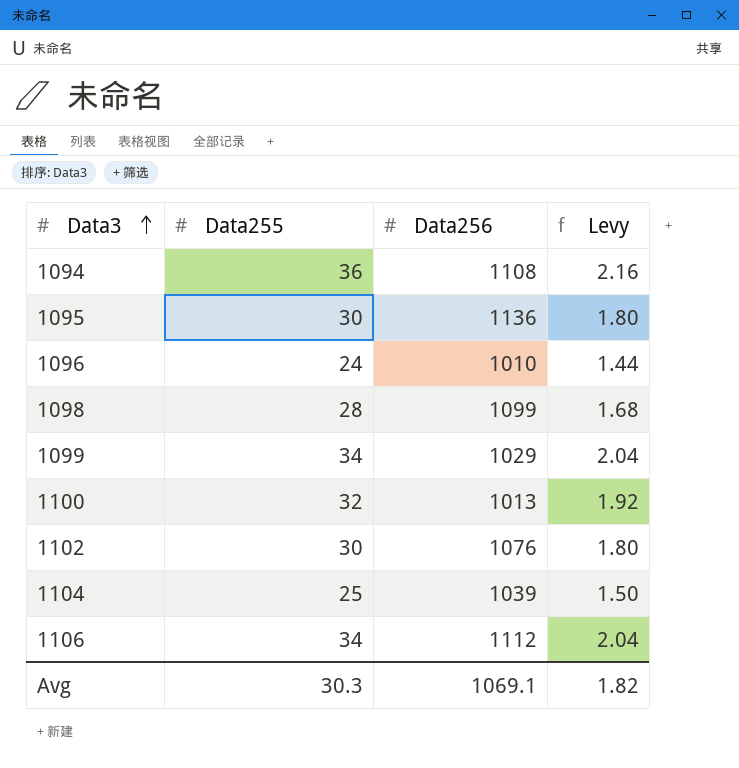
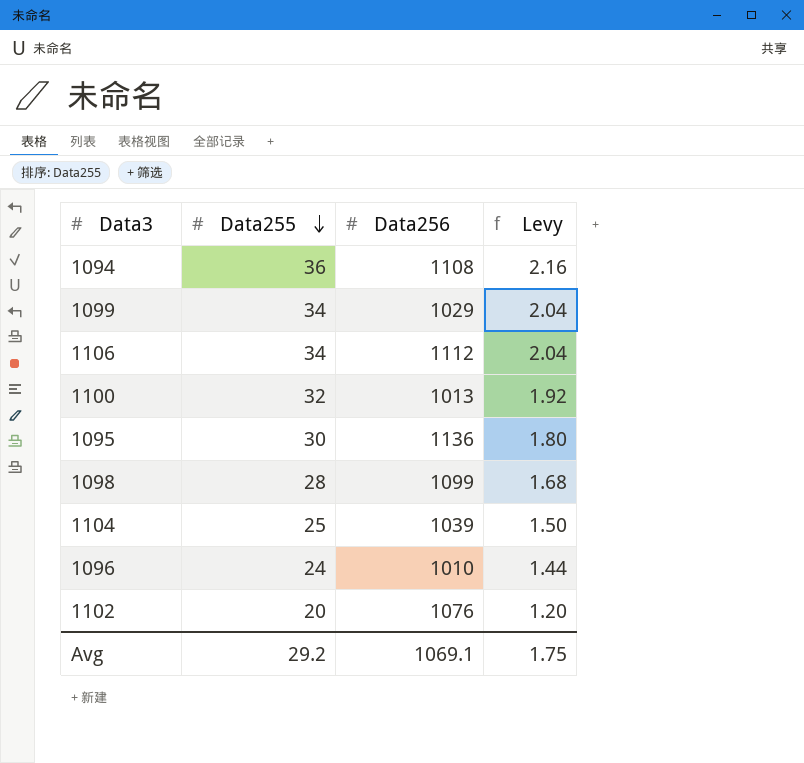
row order: Data3 ascending -> Data255 descending
1102 | Data255: 30 -> 20
1102 | Levy: 1.80 -> 1.20
Avg | Data255: 30.3 -> 29.2
Avg | Levy: 1.82 -> 1.75

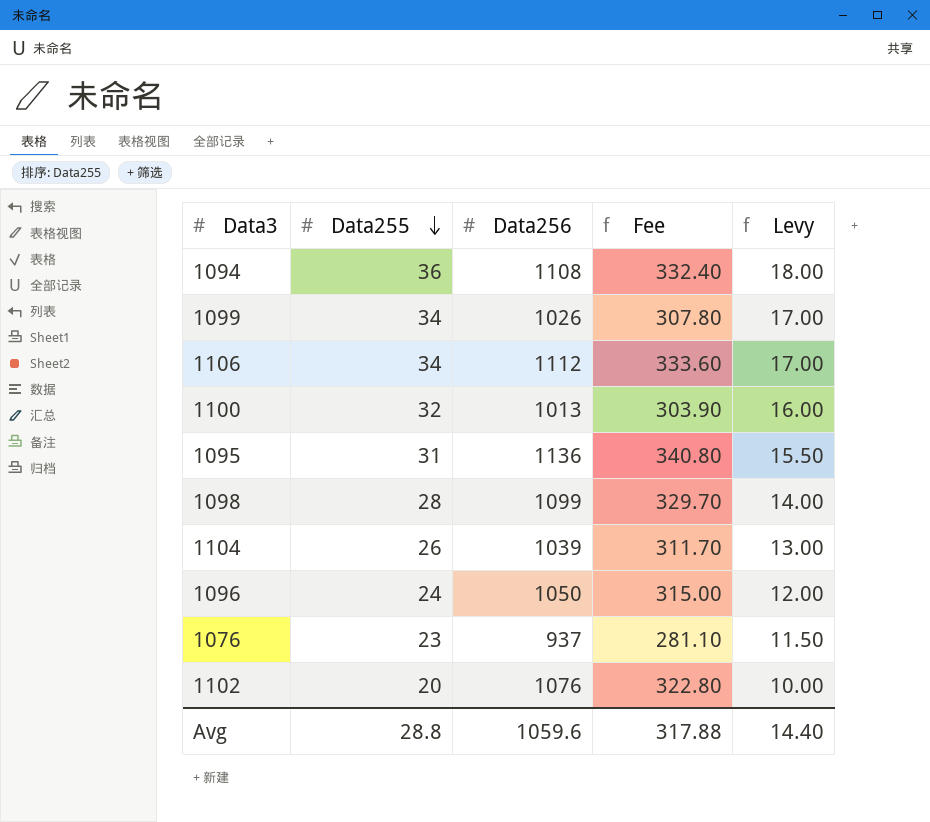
column Fee | formula: none -> [Data256] * 0.3
column Levy | formula: [Data255] * 0.06 -> [Data255] * 0.5
1099 | Data256: 1029 -> 1026
1095 | Data255: 30 -> 31
1104 | Data255: 25 -> 26
1096 | Data256: 1010 -> 1050
row 1076: none -> 23 | 937 | 281.10 | 11.50
Avg | Data255: 29.2 -> 28.8
Avg | Data256: 1069.1 -> 1059.6
Avg | Levy: 1.75 -> 14.40

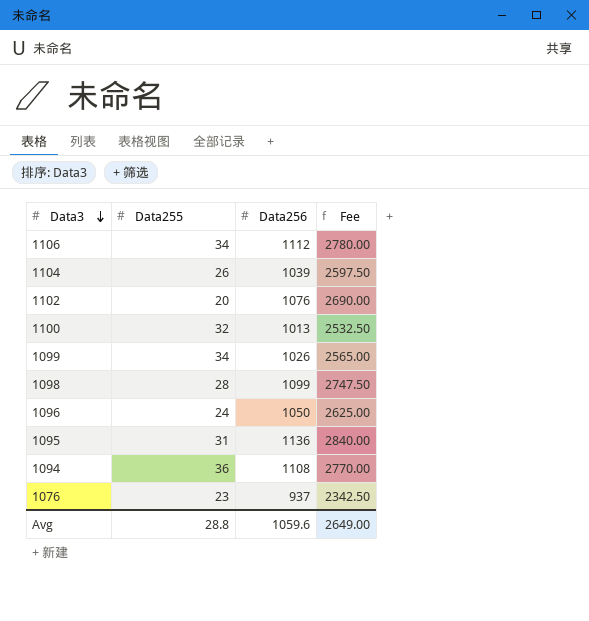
row order: Data255 descending -> Data3 descending
column Levy | formula: [Data255] * 0.5 -> none
column Fee | formula: [Data256] * 0.3 -> [Data256] * 2.5
Avg | Fee: 317.88 -> 2649.00

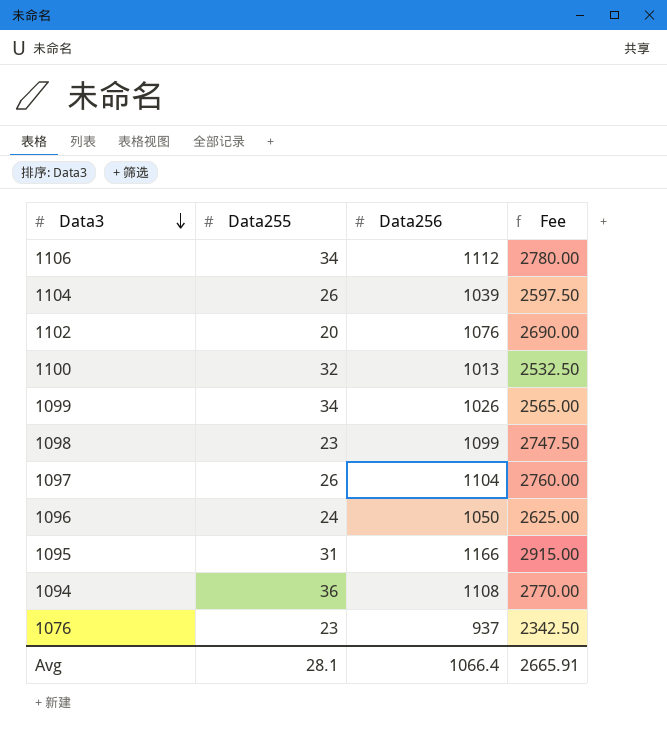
1098 | Data255: 28 -> 23
row 1097: none -> 26 | 1104 | 2760.00
1095 | Data256: 1136 -> 1166
1095 | Fee: 2840.00 -> 2915.00
Avg | Data255: 28.8 -> 28.1
Avg | Data256: 1059.6 -> 1066.4
Avg | Fee: 2649.00 -> 2665.91

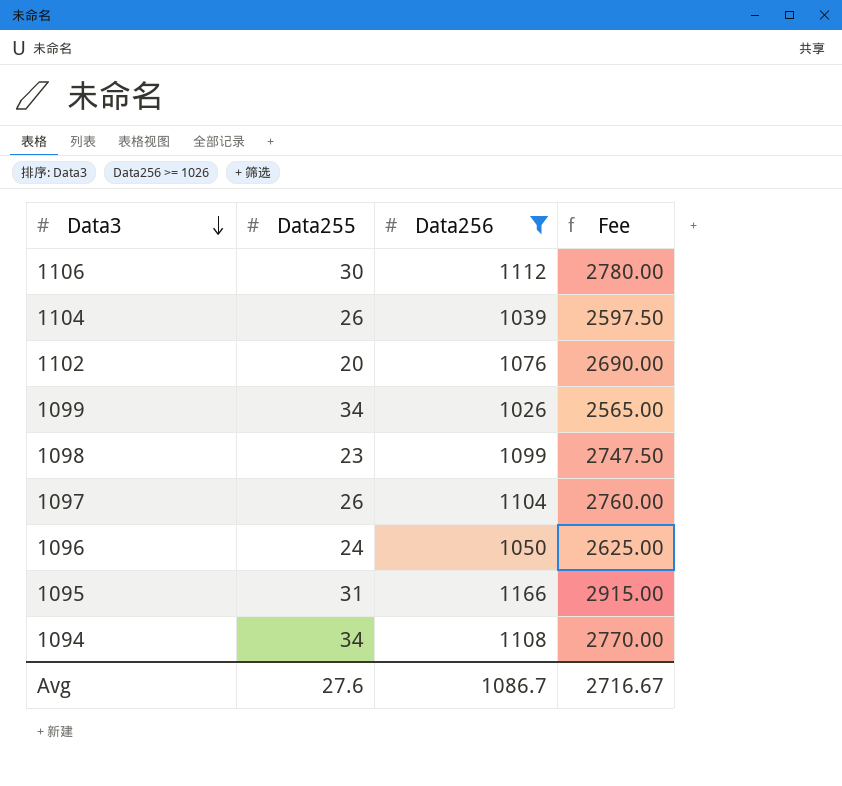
filter: none -> Data256 >= 1026
1106 | Data255: 34 -> 30
1094 | Data255: 36 -> 34
Avg | Data255: 28.1 -> 27.6
Avg | Data256: 1066.4 -> 1086.7
Avg | Fee: 2665.91 -> 2716.67

